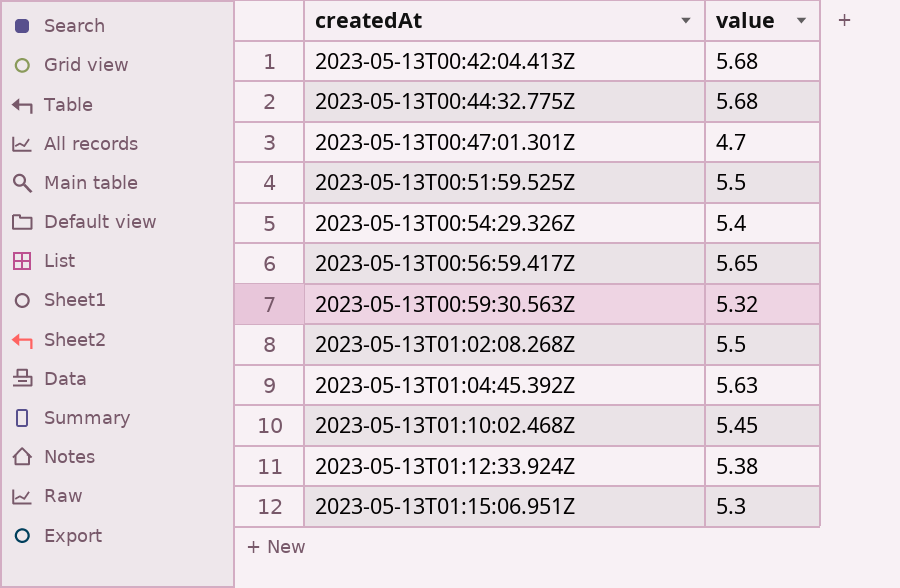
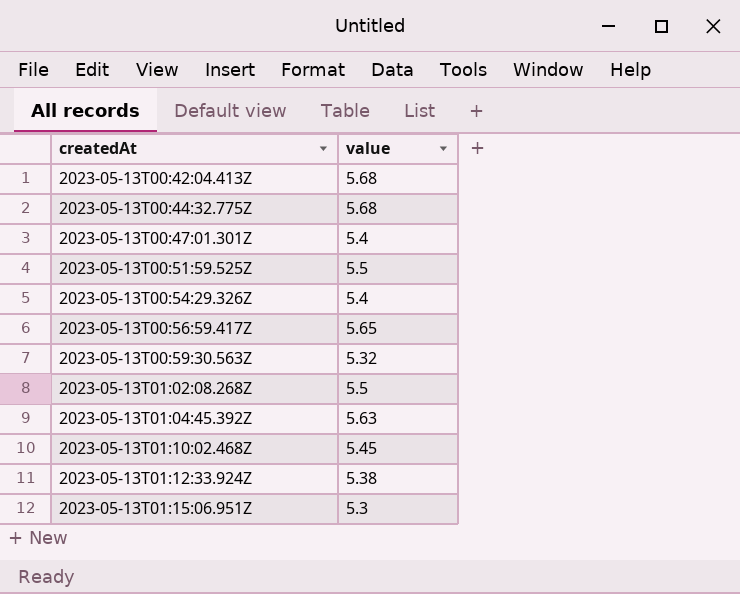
2023-05-13T00:47:01.301Z | value: 4.7 -> 5.4

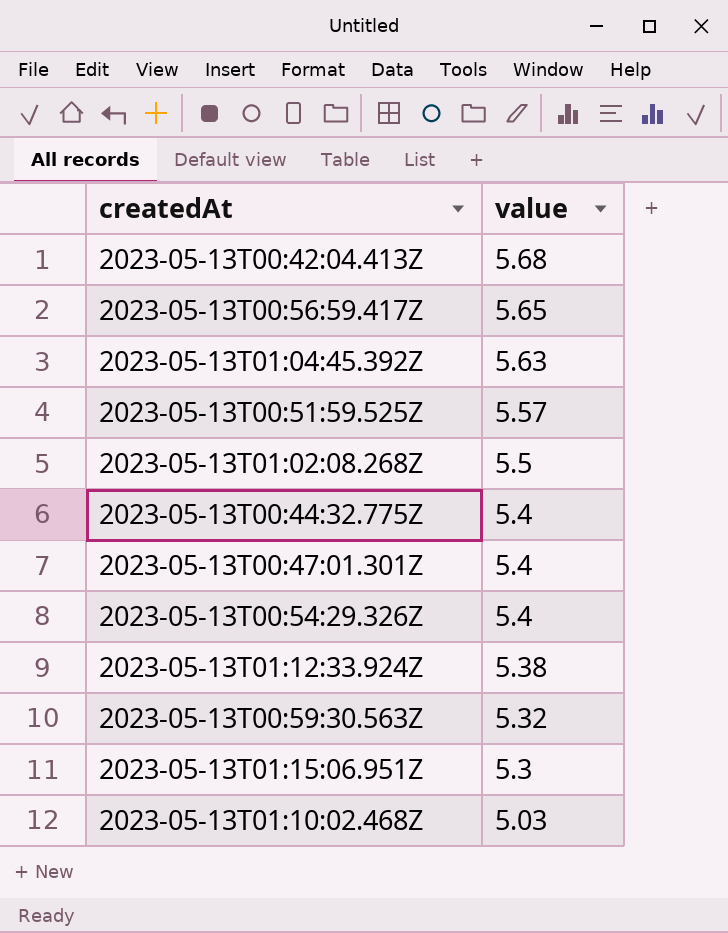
row order: createdAt ascending -> value descending
2023-05-13T00:51:59.525Z | value: 5.5 -> 5.57
2023-05-13T00:44:32.775Z | value: 5.68 -> 5.4
2023-05-13T01:10:02.468Z | value: 5.45 -> 5.03

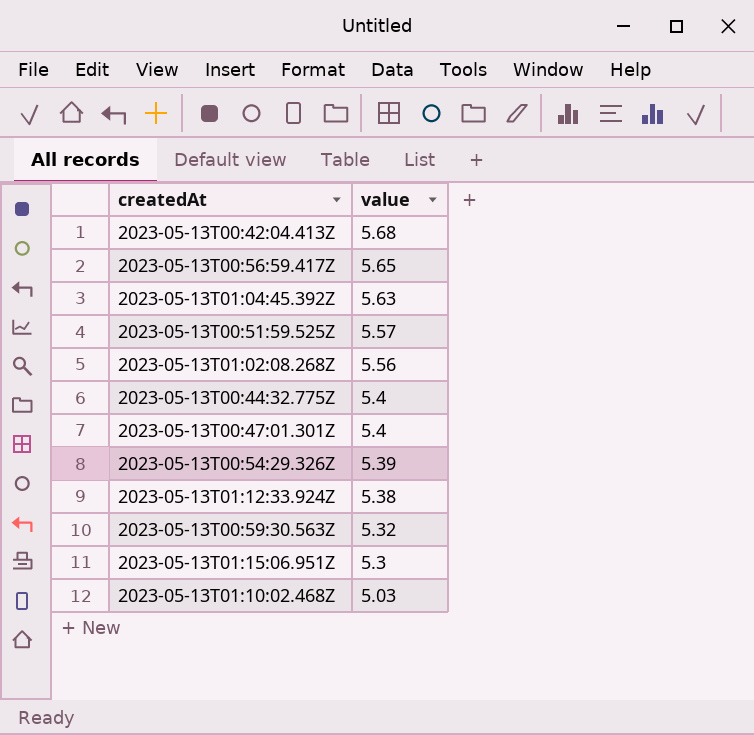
2023-05-13T01:02:08.268Z | value: 5.5 -> 5.56
2023-05-13T00:54:29.326Z | value: 5.4 -> 5.39

